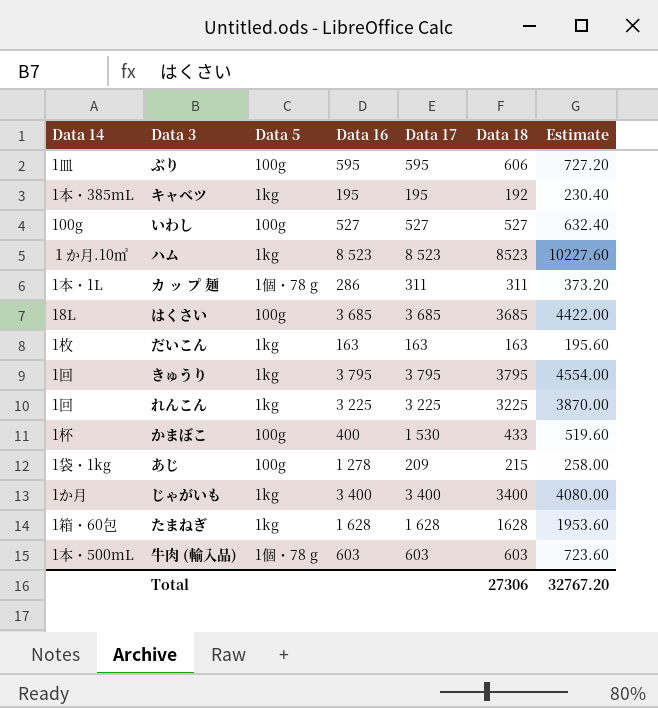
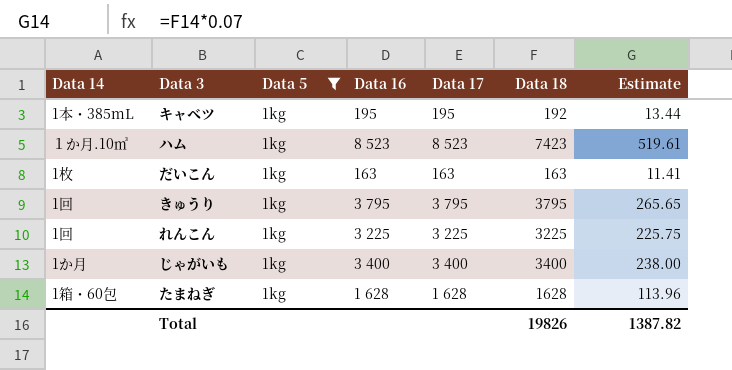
filter: none -> Data 5 = 1kg
column Estimate | formula: [Data 18] * 1.2 -> [Data 18] * 0.07
ハム | Data 18: 8523 -> 7423
Total | Data 18: 27306 -> 19826
Total | Estimate: 32767.20 -> 1387.82

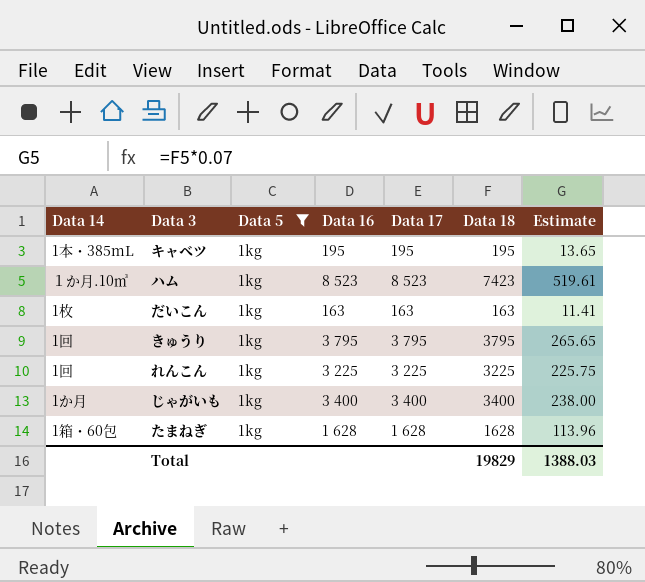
キャベツ | Data 18: 192 -> 195
キャベツ | Estimate: 13.44 -> 13.65
Total | Data 18: 19826 -> 19829
Total | Estimate: 1387.82 -> 1388.03

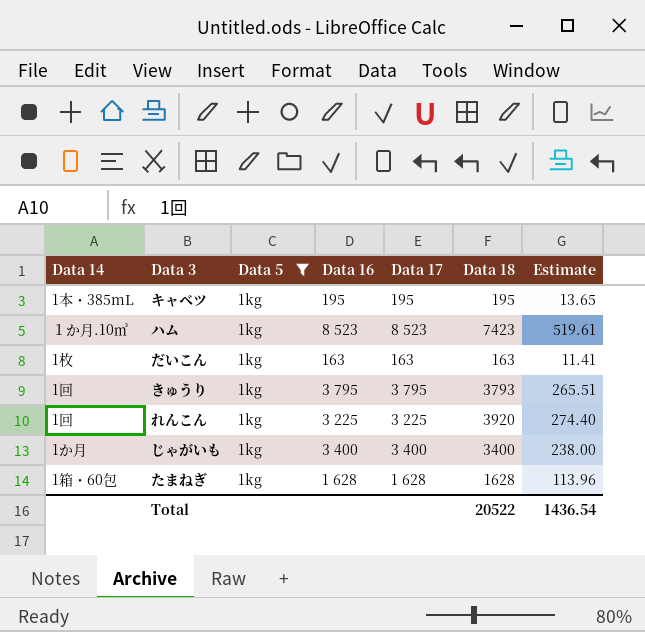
きゅうり | Data 18: 3795 -> 3793
きゅうり | Estimate: 265.65 -> 265.51
れんこん | Data 18: 3225 -> 3920
れんこん | Estimate: 225.75 -> 274.40
Total | Data 18: 19829 -> 20522
Total | Estimate: 1388.03 -> 1436.54

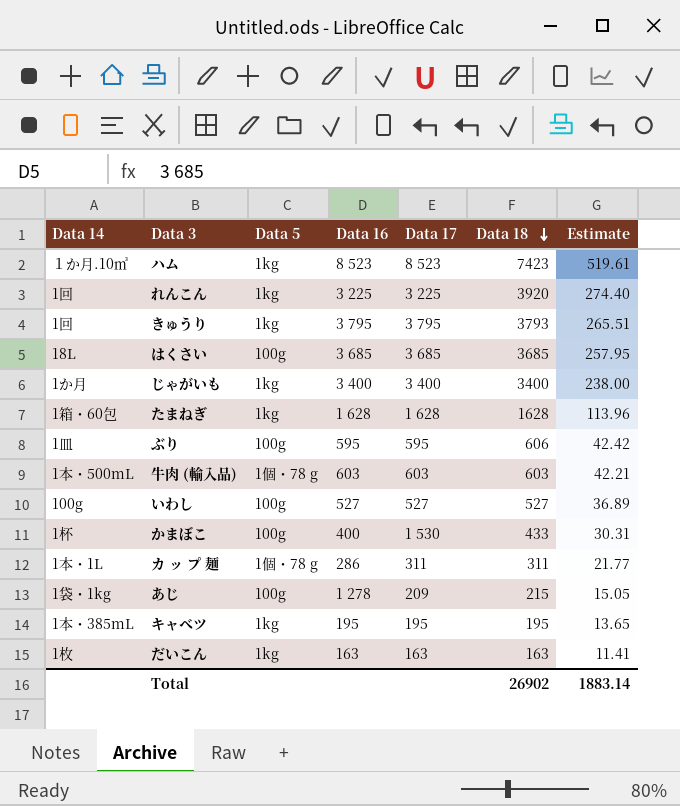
filter: Data 5 = 1kg -> none
row order: none -> Data 18 descending
Total | Data 18: 20522 -> 26902
Total | Estimate: 1436.54 -> 1883.14

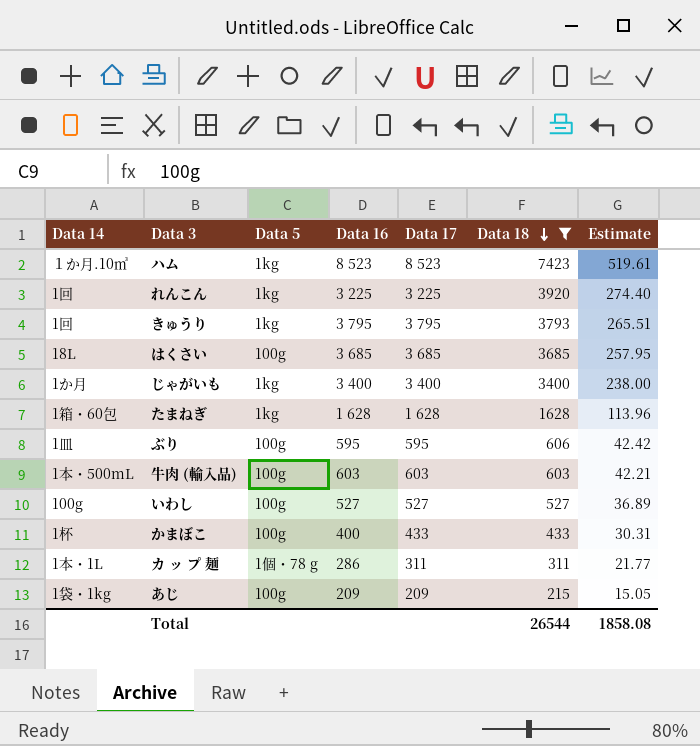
filter: none -> Data 18 >= 215
牛肉 (輸入品) | Data 5: 1個・78 g -> 100g
かまぼこ | Data 17: 1 530 -> 433
あじ | Data 16: 1 278 -> 209
Total | Data 18: 26902 -> 26544
Total | Estimate: 1883.14 -> 1858.08

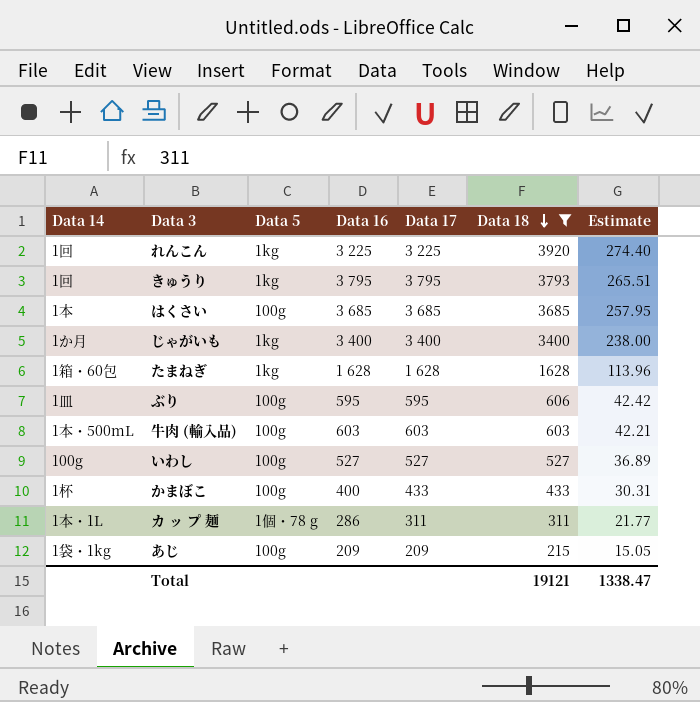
row ハム: １か月.10㎥ | 1kg | 8 523 | 8 523 | 7423 | 519.61 -> none
はくさい | Data 14: 18L -> 1本
Total | Data 18: 26544 -> 19121
Total | Estimate: 1858.08 -> 1338.47

